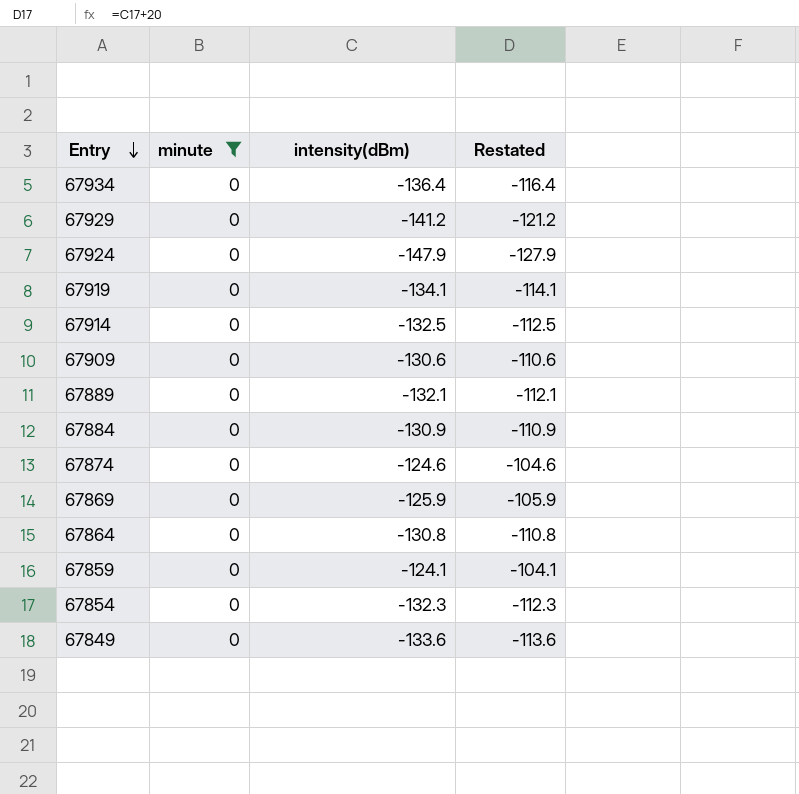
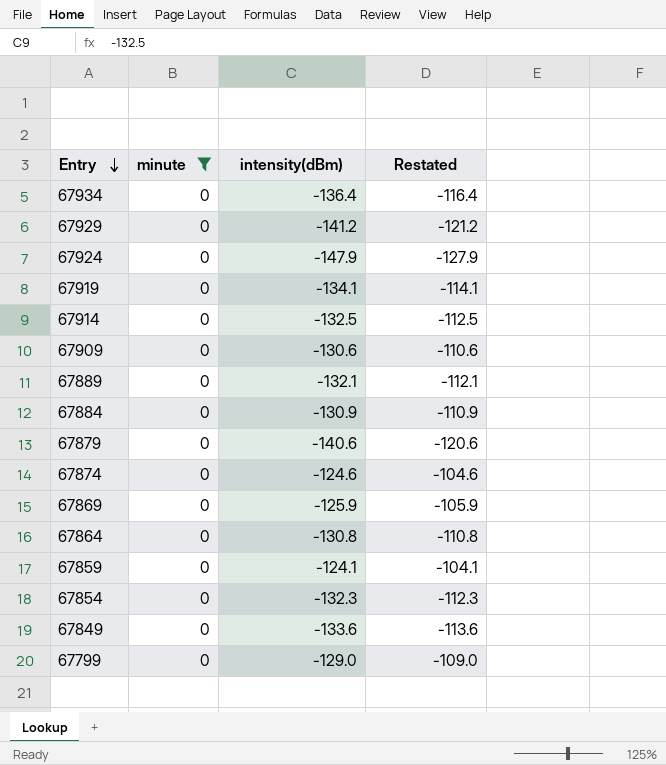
row 67879: none -> 0 | -140.6 | -120.6
row 67799: none -> 0 | -129.0 | -109.0

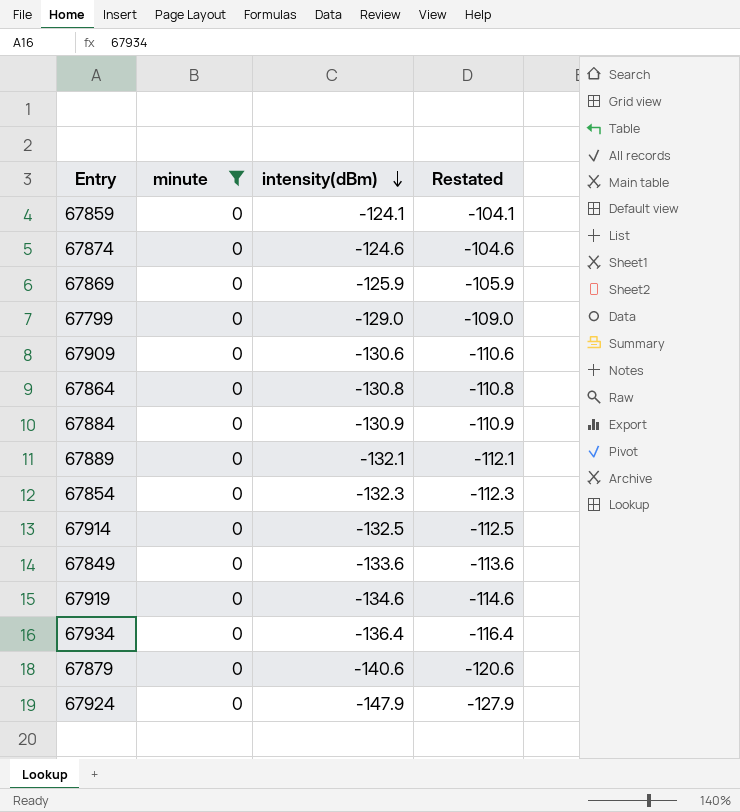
row order: Entry descending -> intensity(dBm) descending
row 67929: 0 | -141.2 | -121.2 -> none
67919 | intensity(dBm): -134.1 -> -134.6
67919 | Restated: -114.1 -> -114.6

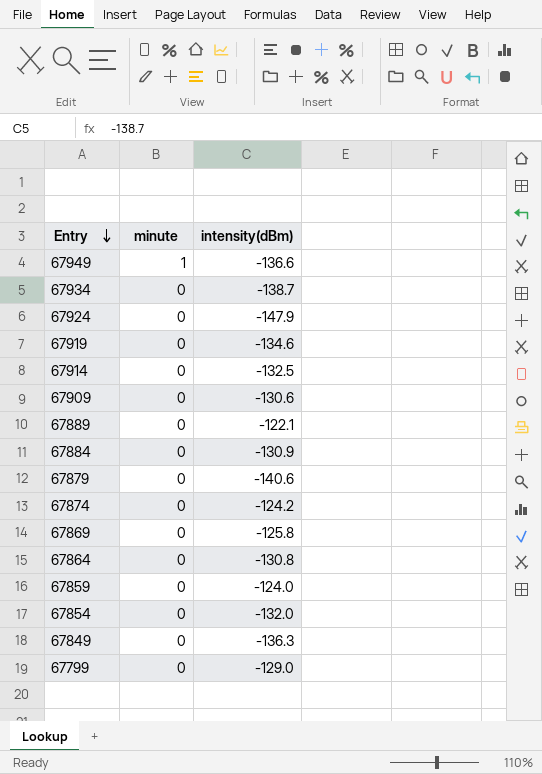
filter: minute = 0 -> none
row order: intensity(dBm) descending -> Entry descending
column Restated | formula: [intensity(dBm)] + 20 -> none
67934 | intensity(dBm): -136.4 -> -138.7
67889 | intensity(dBm): -132.1 -> -122.1
67874 | intensity(dBm): -124.6 -> -124.2
67869 | intensity(dBm): -125.9 -> -125.8
67859 | intensity(dBm): -124.1 -> -124.0
67854 | intensity(dBm): -132.3 -> -132.0
67849 | intensity(dBm): -133.6 -> -136.3

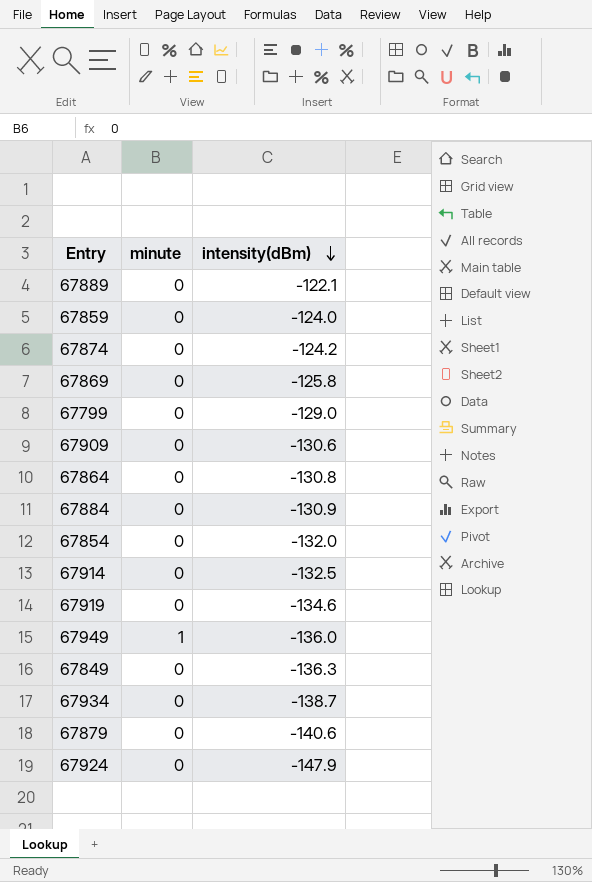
row order: Entry descending -> intensity(dBm) descending
67949 | intensity(dBm): -136.6 -> -136.0

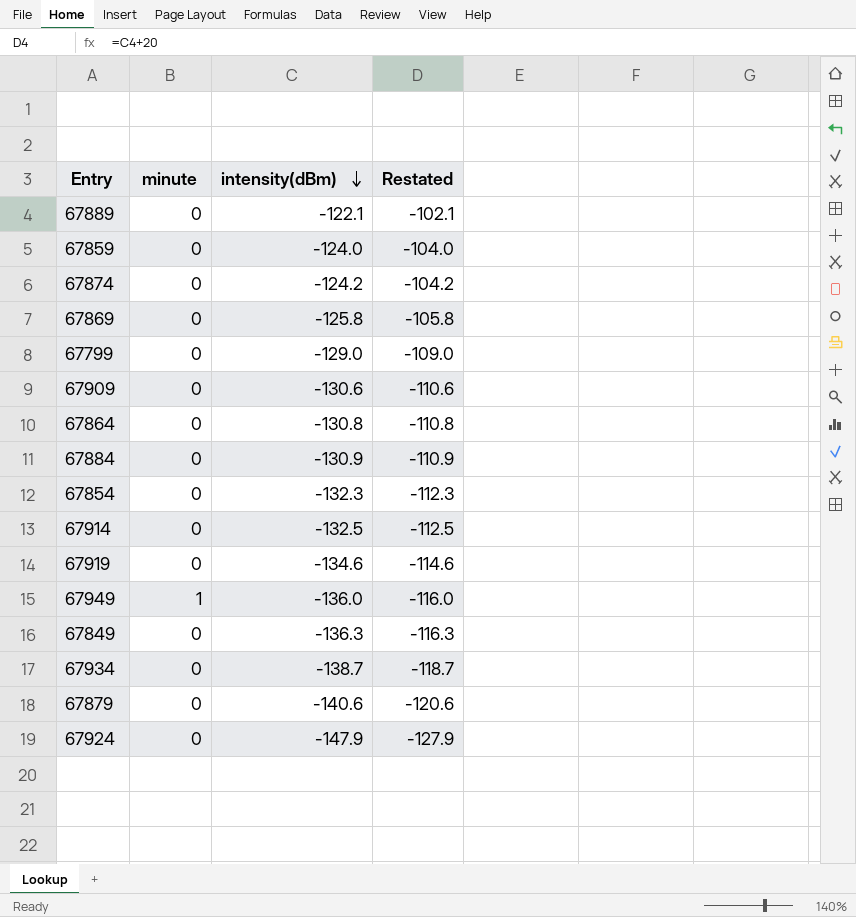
column Restated | formula: none -> [intensity(dBm)] + 20
67854 | intensity(dBm): -132.0 -> -132.3

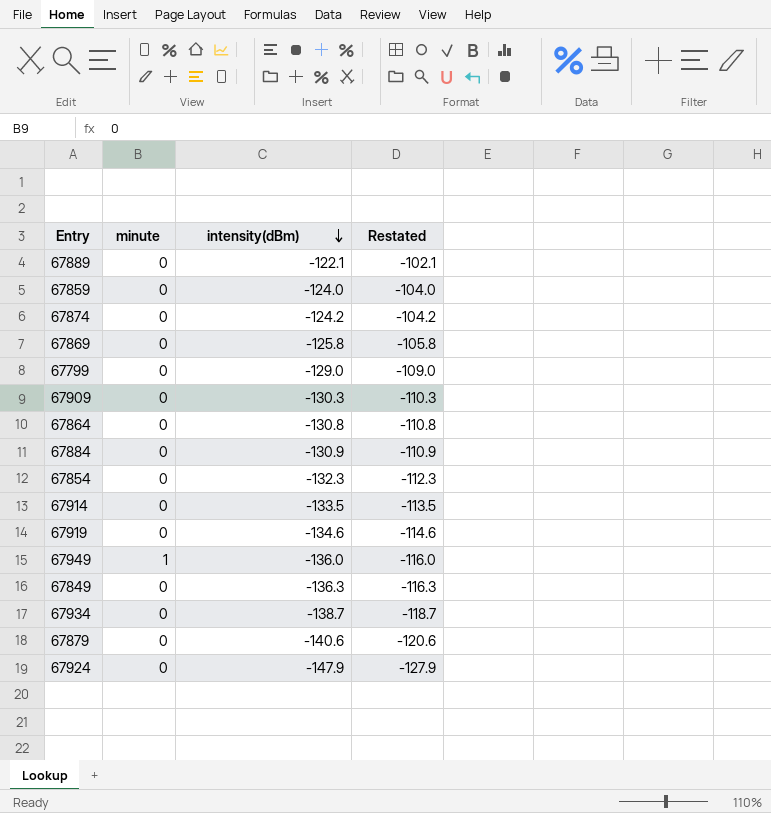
67909 | intensity(dBm): -130.6 -> -130.3
67909 | Restated: -110.6 -> -110.3
67914 | intensity(dBm): -132.5 -> -133.5
67914 | Restated: -112.5 -> -113.5

